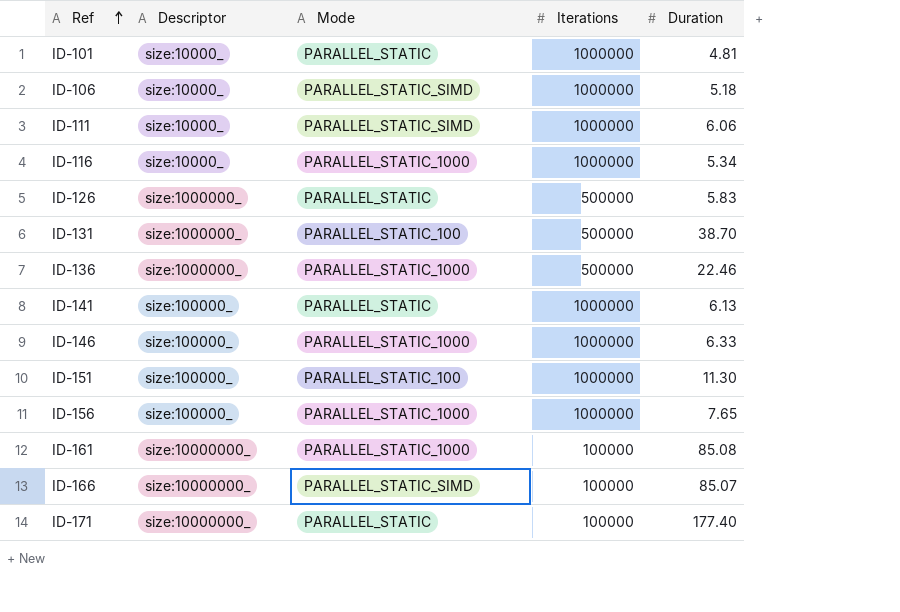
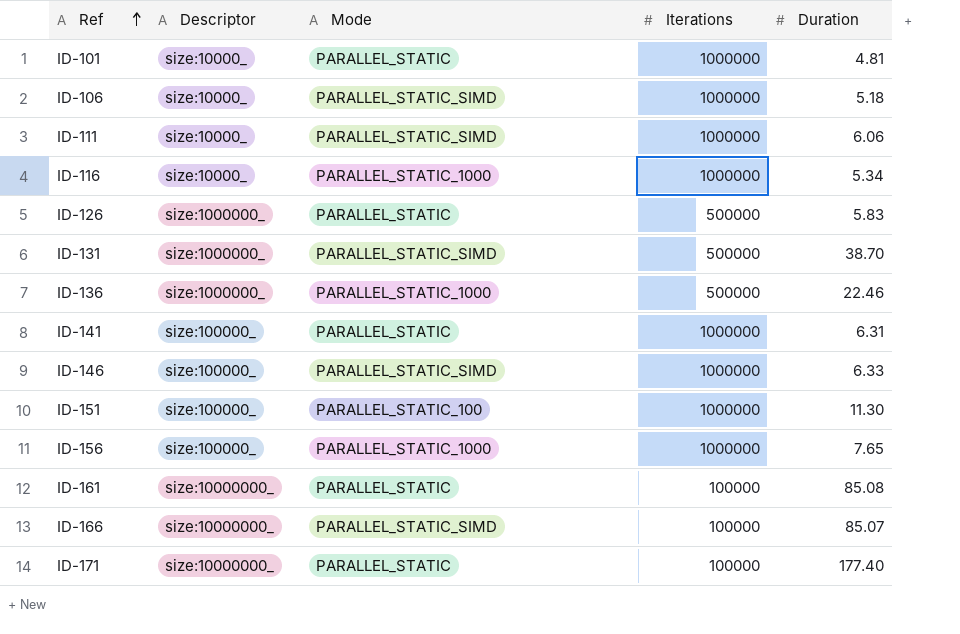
ID-131 | Mode: PARALLEL_STATIC_100 -> PARALLEL_STATIC_SIMD
ID-141 | Duration: 6.13 -> 6.31
ID-146 | Mode: PARALLEL_STATIC_1000 -> PARALLEL_STATIC_SIMD
ID-161 | Mode: PARALLEL_STATIC_1000 -> PARALLEL_STATIC

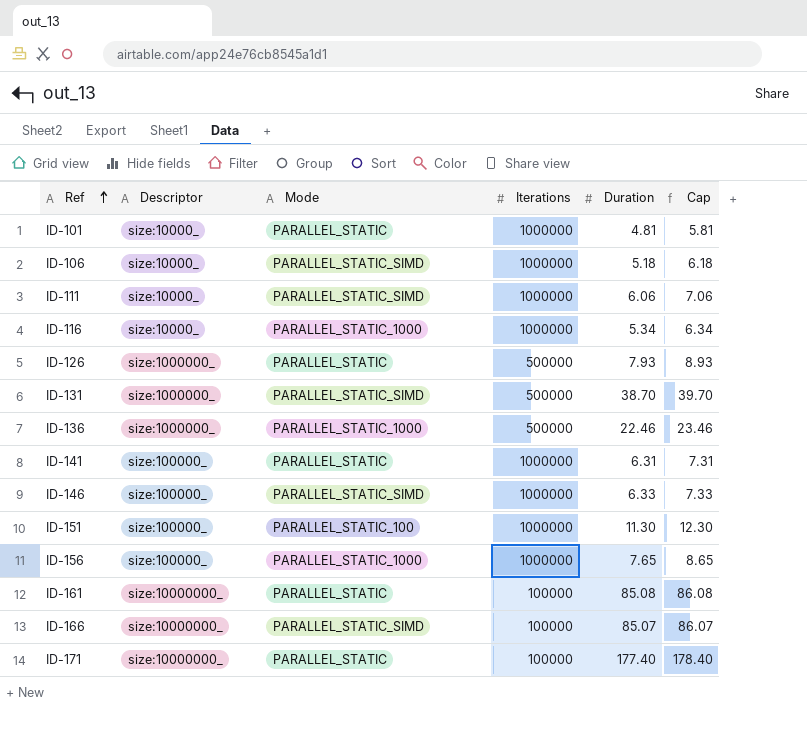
column Cap | formula: none -> [Duration] + 1
ID-126 | Duration: 5.83 -> 7.93

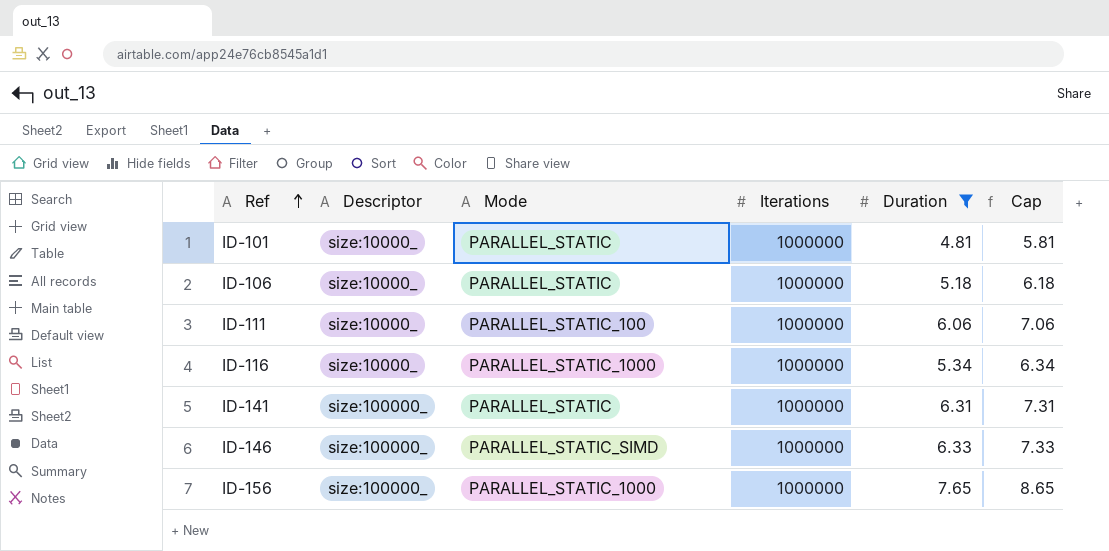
filter: none -> Duration <= 7.65
ID-106 | Mode: PARALLEL_STATIC_SIMD -> PARALLEL_STATIC
ID-111 | Mode: PARALLEL_STATIC_SIMD -> PARALLEL_STATIC_100

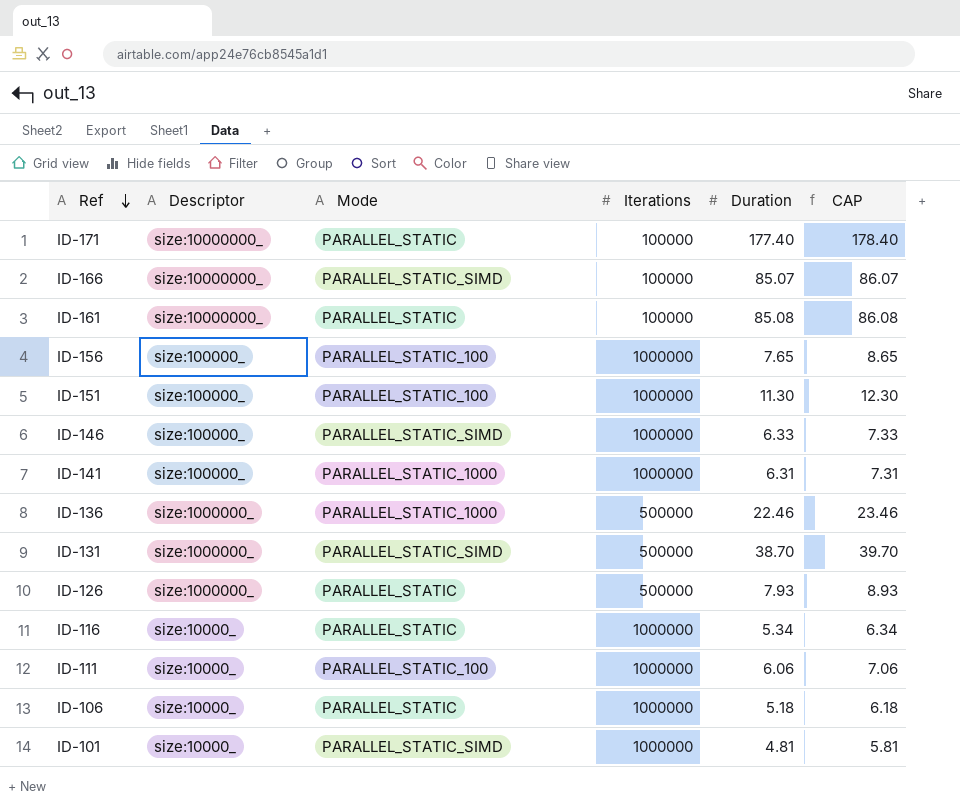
filter: Duration <= 7.65 -> none
row order: Ref ascending -> Ref descending
column name: Cap -> CAP
ID-156 | Mode: PARALLEL_STATIC_1000 -> PARALLEL_STATIC_100
ID-141 | Mode: PARALLEL_STATIC -> PARALLEL_STATIC_1000
ID-116 | Mode: PARALLEL_STATIC_1000 -> PARALLEL_STATIC
ID-101 | Mode: PARALLEL_STATIC -> PARALLEL_STATIC_SIMD

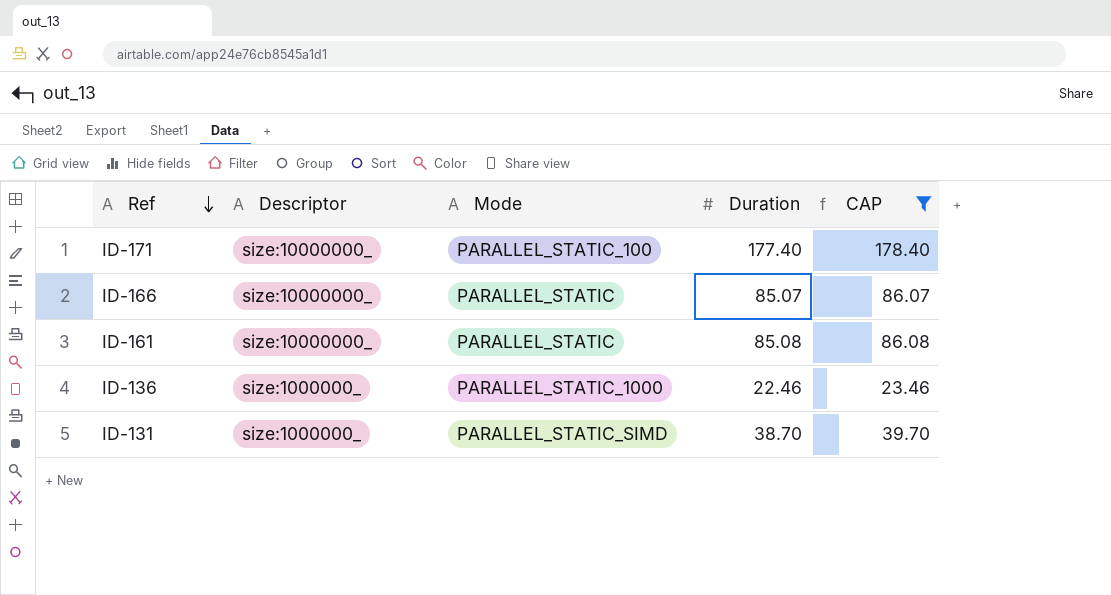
filter: none -> CAP >= 23.46
column Iterations | position: 4 -> none
ID-171 | Mode: PARALLEL_STATIC -> PARALLEL_STATIC_100
ID-166 | Mode: PARALLEL_STATIC_SIMD -> PARALLEL_STATIC

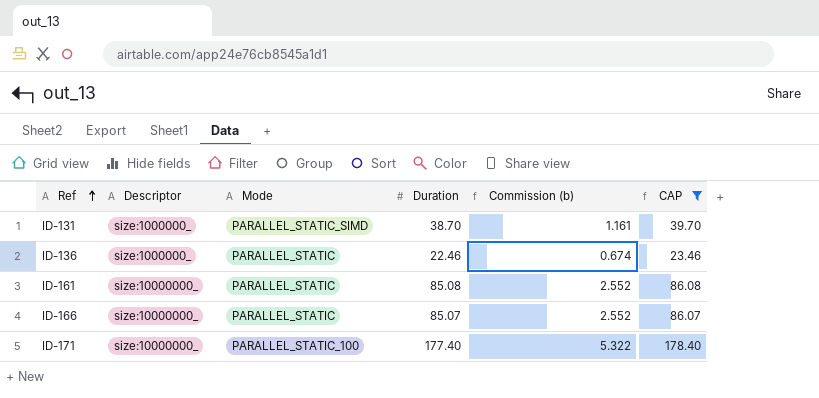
row order: Ref descending -> Ref ascending
column Commission (b) | formula: none -> [Duration] * 0.03
ID-136 | Mode: PARALLEL_STATIC_1000 -> PARALLEL_STATIC

